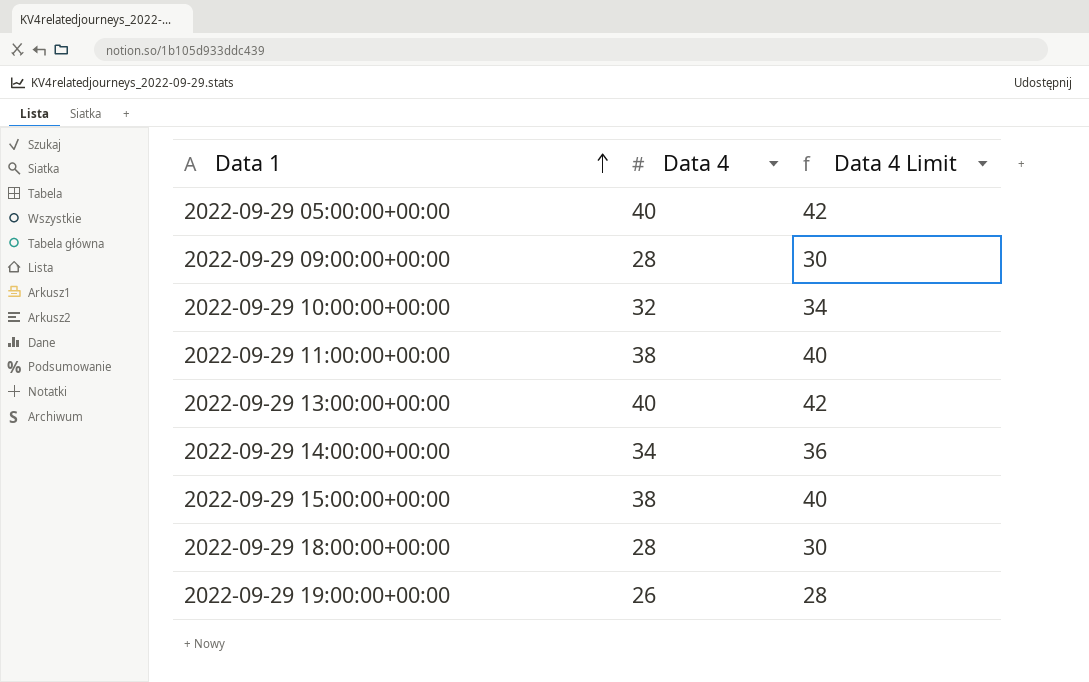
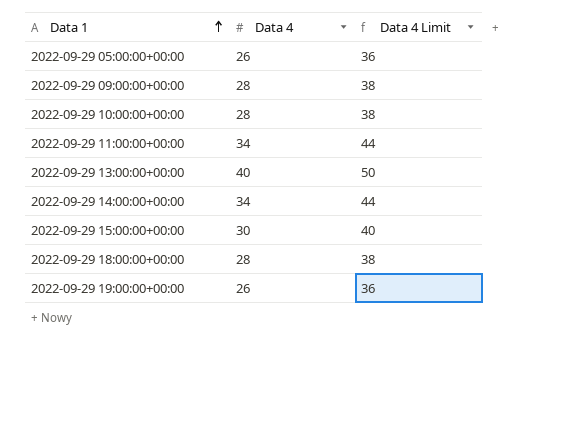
column Data 4 Limit | formula: [Data 4] + 2 -> [Data 4] + 10
2022-09-29 05:00:00+00:00 | Data 4: 40 -> 26
2022-09-29 10:00:00+00:00 | Data 4: 32 -> 28
2022-09-29 11:00:00+00:00 | Data 4: 38 -> 34
2022-09-29 15:00:00+00:00 | Data 4: 38 -> 30

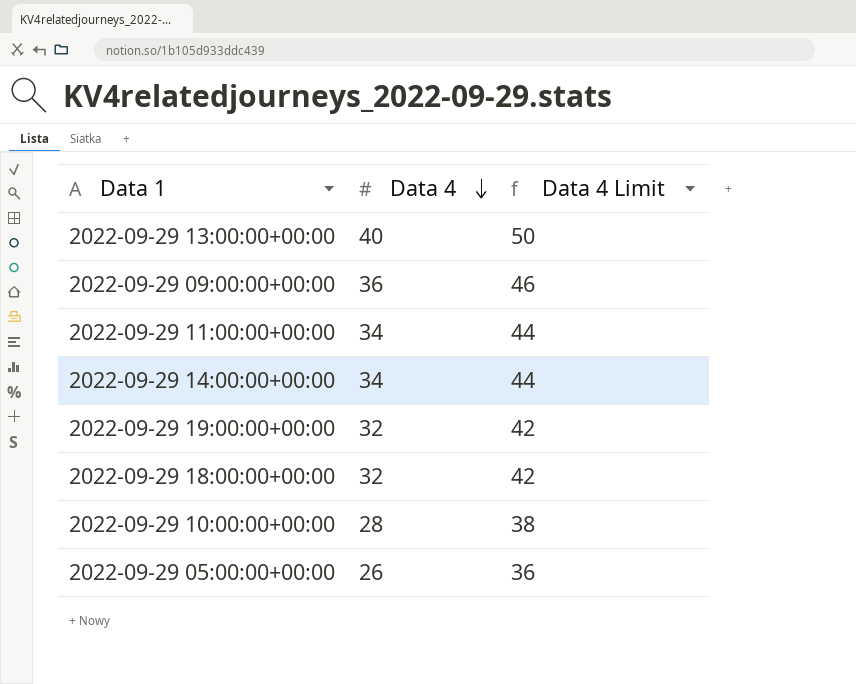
row order: Data 1 ascending -> Data 4 descending
row 2022-09-29 15:00:00+00:00: 30 | 40 -> none
2022-09-29 09:00:00+00:00 | Data 4: 28 -> 36
2022-09-29 09:00:00+00:00 | Data 4 Limit: 38 -> 46
2022-09-29 19:00:00+00:00 | Data 4: 26 -> 32
2022-09-29 19:00:00+00:00 | Data 4 Limit: 36 -> 42
2022-09-29 18:00:00+00:00 | Data 4: 28 -> 32
2022-09-29 18:00:00+00:00 | Data 4 Limit: 38 -> 42

